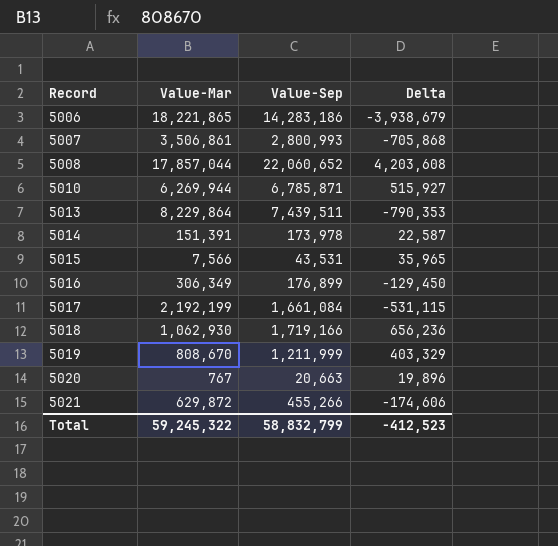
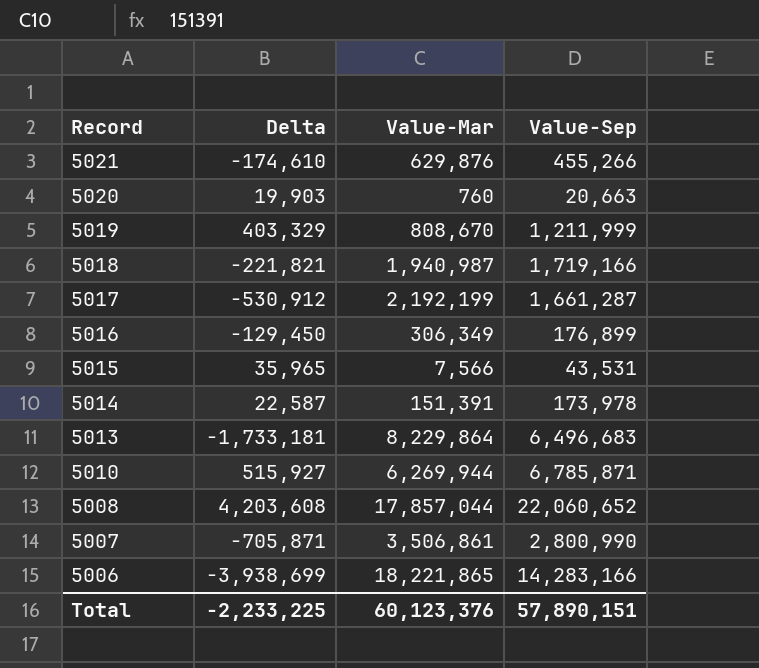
row order: Record ascending -> Record descending
column Delta | position: 4 -> 2
5021 | Delta: -174,606 -> -174,610
5021 | Value-Mar: 629,872 -> 629,876
5020 | Delta: 19,896 -> 19,903
5020 | Value-Mar: 767 -> 760
5018 | Delta: 656,236 -> -221,821
5018 | Value-Mar: 1,062,930 -> 1,940,987
5017 | Delta: -531,115 -> -530,912
5017 | Value-Sep: 1,661,084 -> 1,661,287
5013 | Delta: -790,353 -> -1,733,181
5013 | Value-Sep: 7,439,511 -> 6,496,683
5007 | Delta: -705,868 -> -705,871
5007 | Value-Sep: 2,800,993 -> 2,800,990
5006 | Delta: -3,938,679 -> -3,938,699
5006 | Value-Sep: 14,283,186 -> 14,283,166
Total | Delta: -412,523 -> -2,233,225
Total | Value-Mar: 59,245,322 -> 60,123,376
Total | Value-Sep: 58,832,799 -> 57,890,151

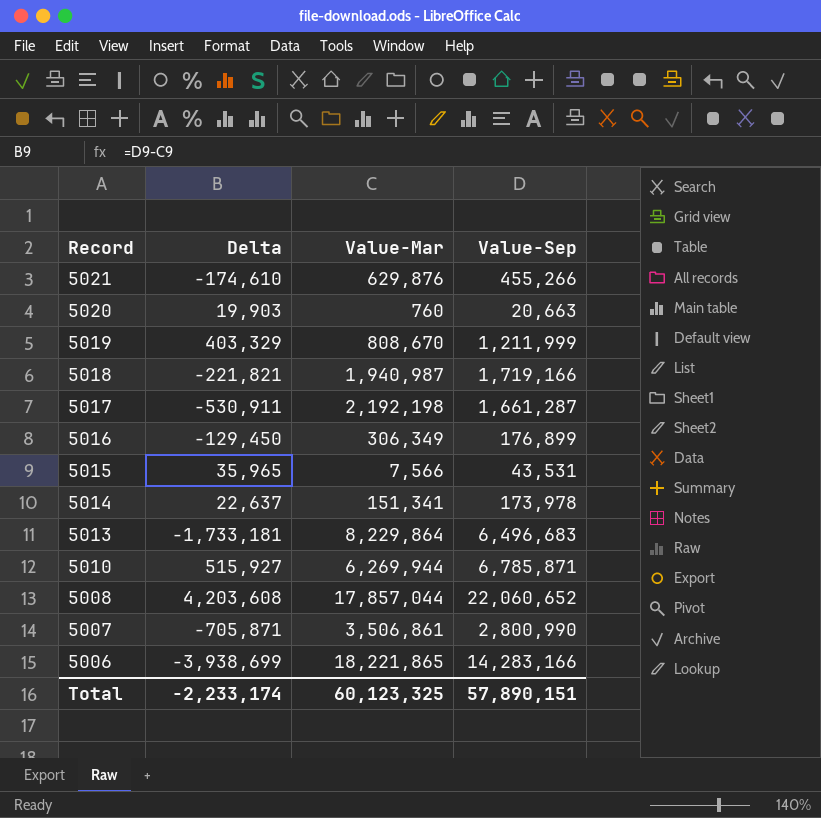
5017 | Delta: -530,912 -> -530,911
5017 | Value-Mar: 2,192,199 -> 2,192,198
5014 | Delta: 22,587 -> 22,637
5014 | Value-Mar: 151,391 -> 151,341
Total | Delta: -2,233,225 -> -2,233,174
Total | Value-Mar: 60,123,376 -> 60,123,325

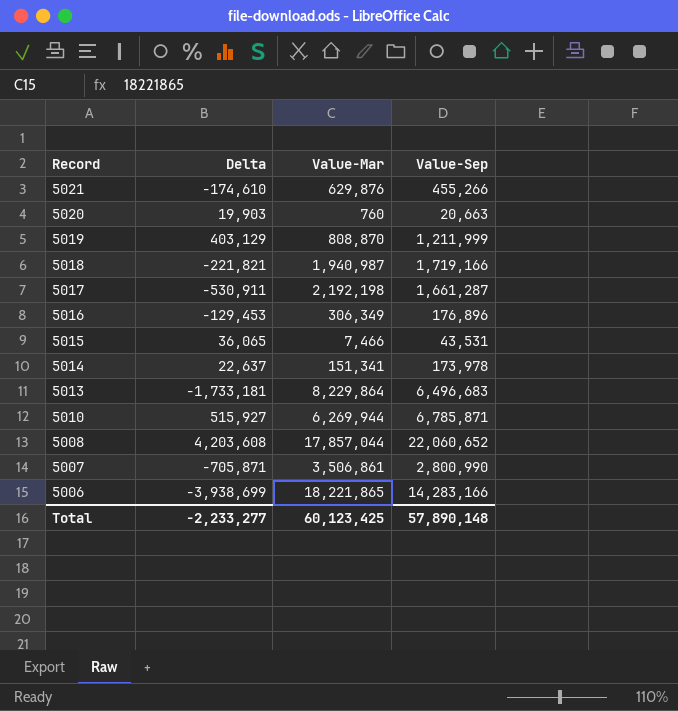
5019 | Delta: 403,329 -> 403,129
5019 | Value-Mar: 808,670 -> 808,870
5016 | Delta: -129,450 -> -129,453
5016 | Value-Sep: 176,899 -> 176,896
5015 | Delta: 35,965 -> 36,065
5015 | Value-Mar: 7,566 -> 7,466
Total | Delta: -2,233,174 -> -2,233,277
Total | Value-Mar: 60,123,325 -> 60,123,425
Total | Value-Sep: 57,890,151 -> 57,890,148

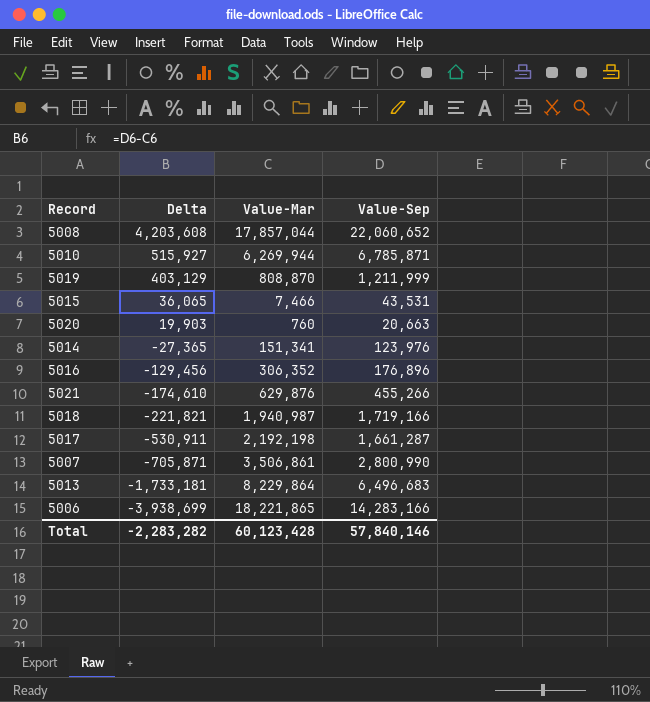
row order: Record descending -> Delta descending
5014 | Delta: 22,637 -> -27,365
5014 | Value-Sep: 173,978 -> 123,976
5016 | Delta: -129,453 -> -129,456
5016 | Value-Mar: 306,349 -> 306,352
Total | Delta: -2,233,277 -> -2,283,282
Total | Value-Mar: 60,123,425 -> 60,123,428
Total | Value-Sep: 57,890,148 -> 57,840,146

